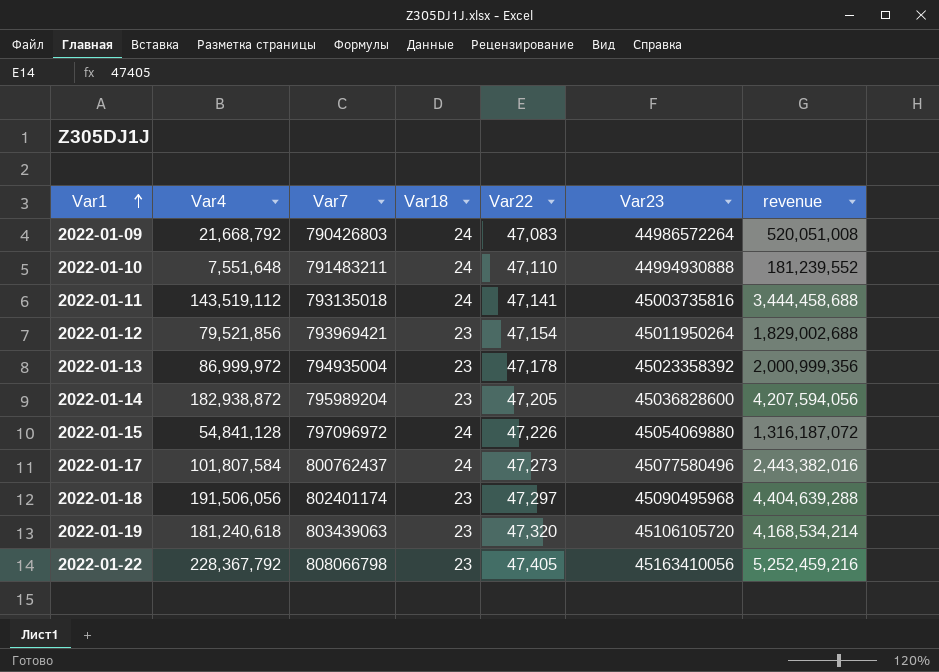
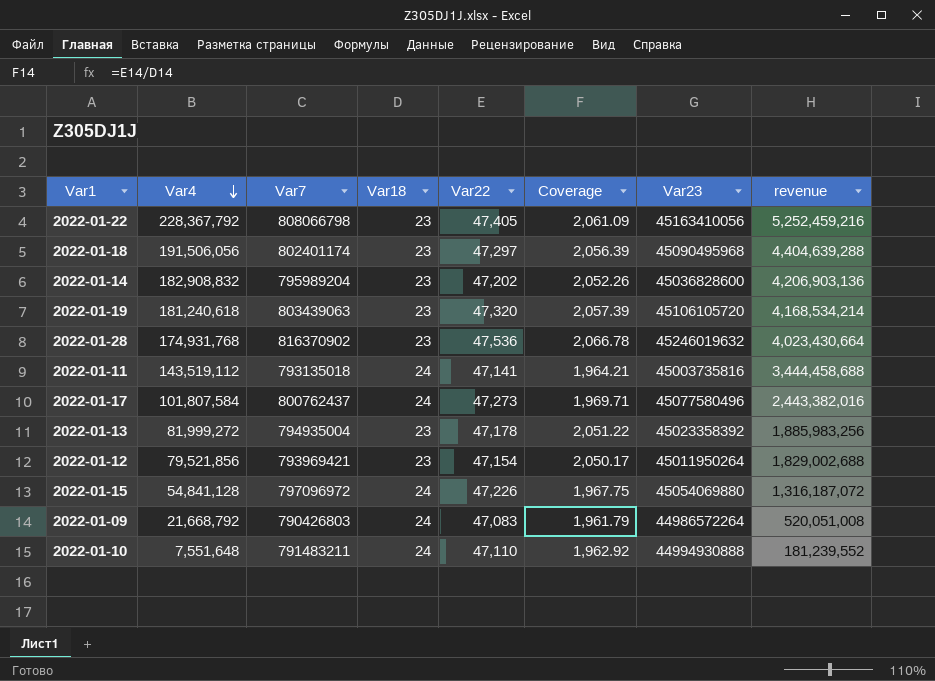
row order: Var1 ascending -> Var4 descending
column Coverage | formula: none -> [Var22] / [Var18]
2022-01-14 | Var4: 182,938,872 -> 182,908,832
2022-01-14 | Var22: 47,205 -> 47,202
2022-01-14 | revenue: 4,207,594,056 -> 4,206,903,136
row 2022-01-28: none -> 174,931,768 | 816370902 | 23 | 47,536 | 2,066.78 | 45246019632 | 4,023,430,664
2022-01-13 | Var4: 86,999,972 -> 81,999,272
2022-01-13 | revenue: 2,000,999,356 -> 1,885,983,256

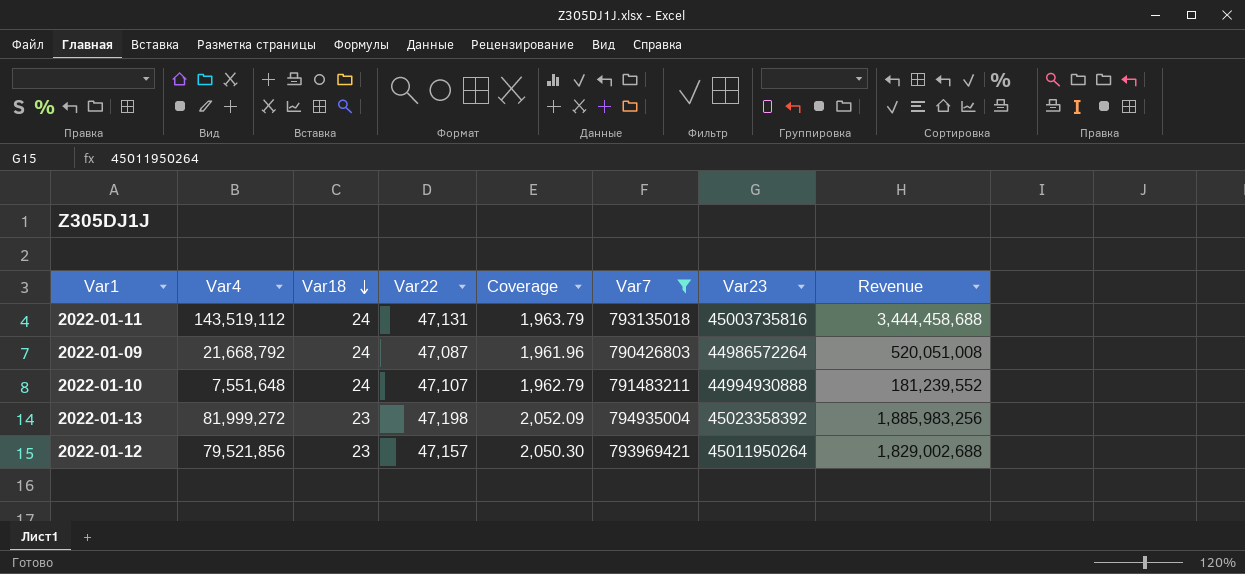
filter: none -> Var7 <= 794935004
row order: Var4 descending -> Var18 descending
column Var7 | position: 3 -> 6
column name: revenue -> Revenue
2022-01-11 | Var22: 47,141 -> 47,131
2022-01-11 | Coverage: 1,964.21 -> 1,963.79
2022-01-09 | Var22: 47,083 -> 47,087
2022-01-09 | Coverage: 1,961.79 -> 1,961.96
2022-01-10 | Var22: 47,110 -> 47,107
2022-01-10 | Coverage: 1,962.92 -> 1,962.79
2022-01-13 | Var22: 47,178 -> 47,198
2022-01-13 | Coverage: 2,051.22 -> 2,052.09
2022-01-12 | Var22: 47,154 -> 47,157
2022-01-12 | Coverage: 2,050.17 -> 2,050.30

